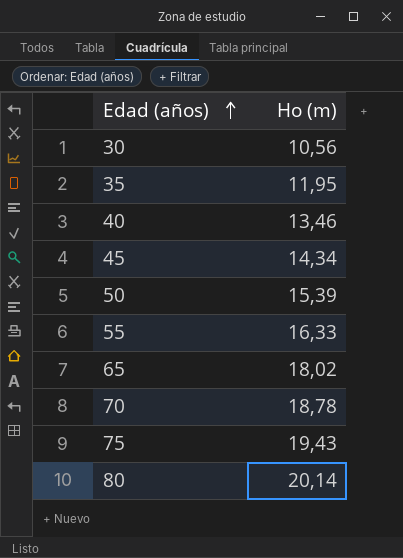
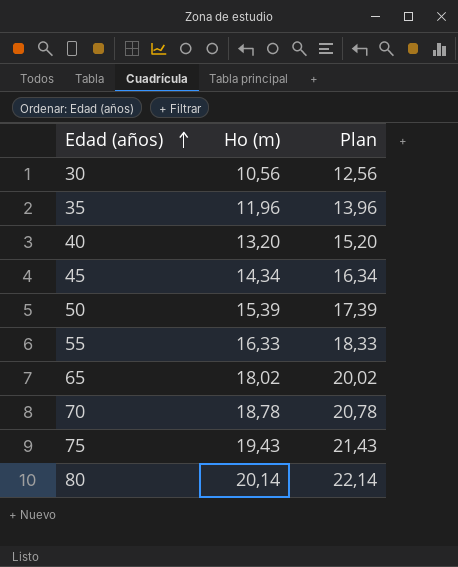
column Plan | formula: none -> [Ho (m)] + 2
35 | Ho (m): 11,95 -> 11,96
40 | Ho (m): 13,46 -> 13,20

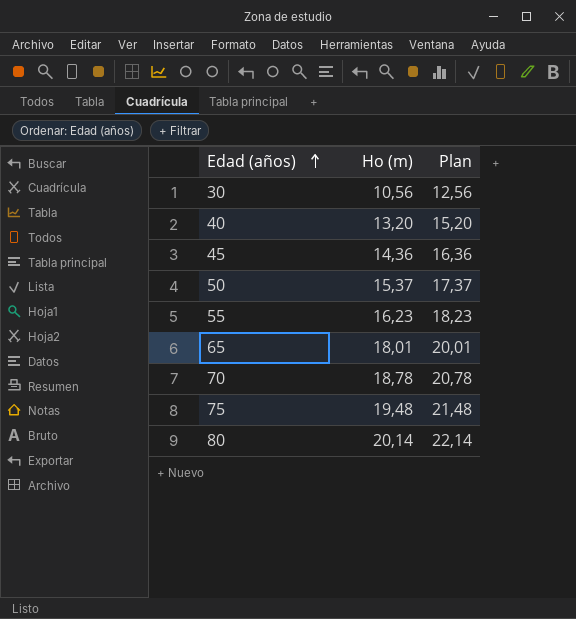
row 35: 11,96 | 13,96 -> none
45 | Ho (m): 14,34 -> 14,36
45 | Plan: 16,34 -> 16,36
50 | Ho (m): 15,39 -> 15,37
50 | Plan: 17,39 -> 17,37
55 | Ho (m): 16,33 -> 16,23
55 | Plan: 18,33 -> 18,23
65 | Ho (m): 18,02 -> 18,01
65 | Plan: 20,02 -> 20,01
75 | Ho (m): 19,43 -> 19,48
75 | Plan: 21,43 -> 21,48

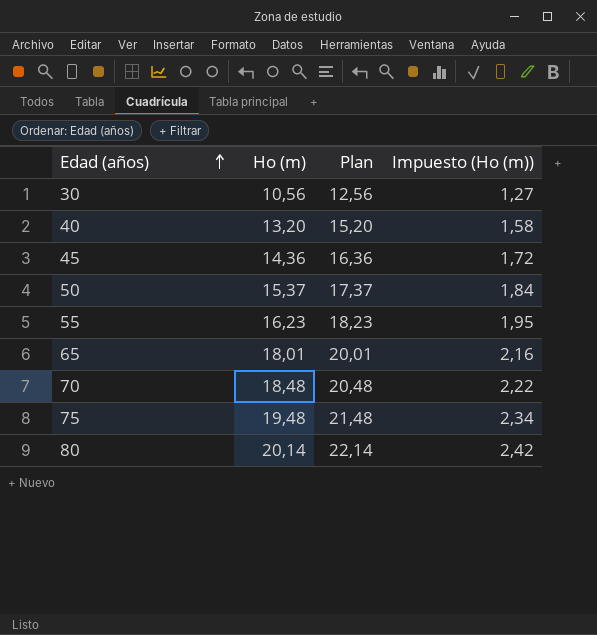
column Impuesto (Ho (m)) | formula: none -> [Ho (m)] * 0,12
70 | Ho (m): 18,78 -> 18,48
70 | Plan: 20,78 -> 20,48

